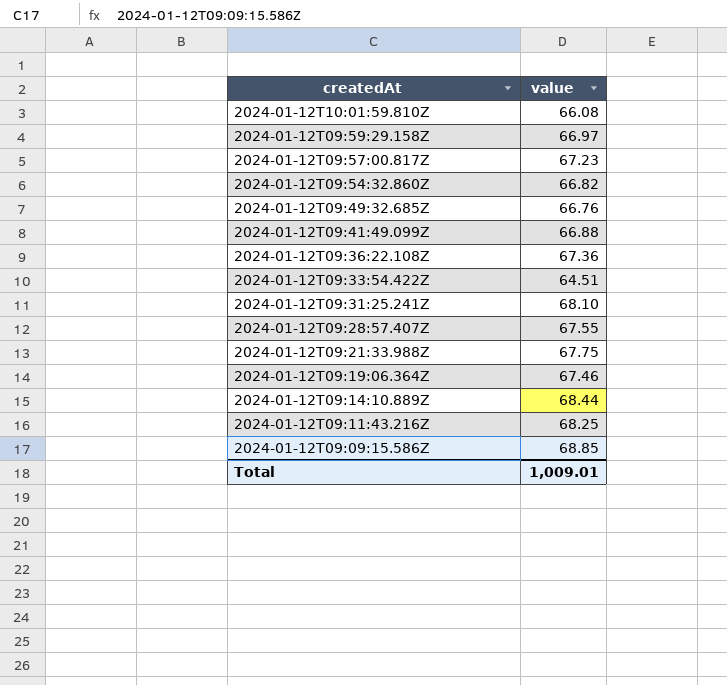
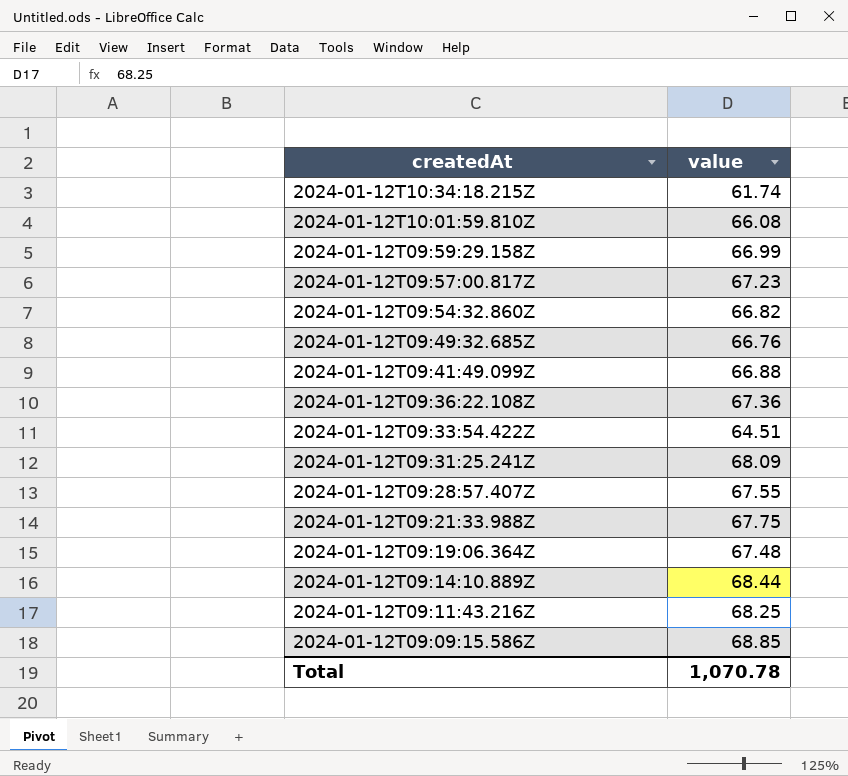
row 2024-01-12T10:34:18.215Z: none -> 61.74
2024-01-12T09:59:29.158Z | value: 66.97 -> 66.99
2024-01-12T09:31:25.241Z | value: 68.10 -> 68.09
2024-01-12T09:19:06.364Z | value: 67.46 -> 67.48
Total | value: 1,009.01 -> 1,070.78

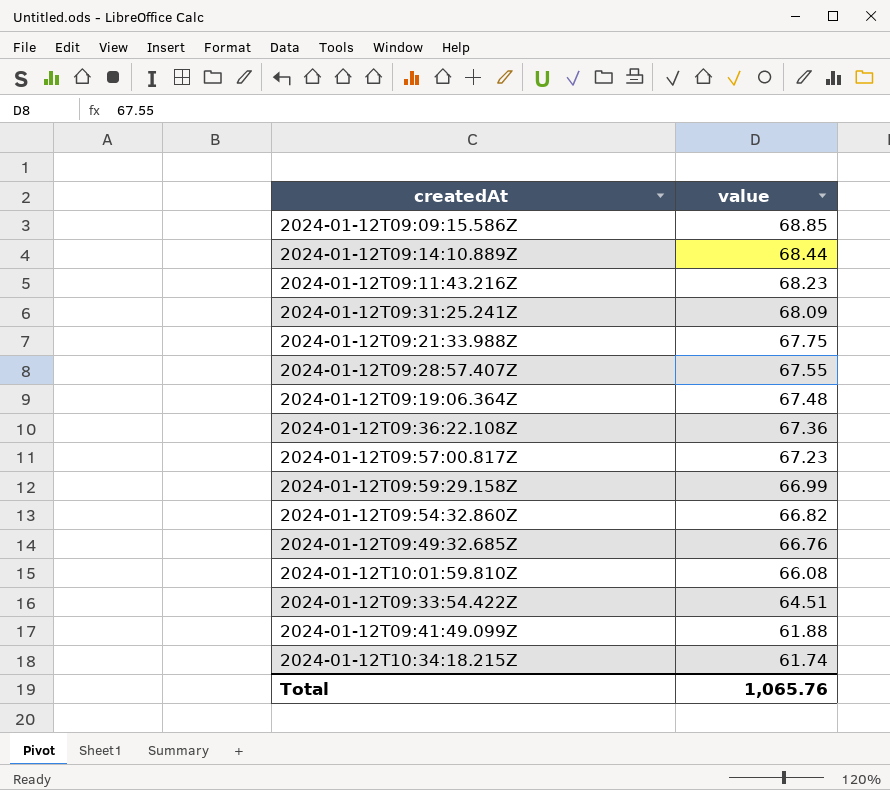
row order: createdAt descending -> value descending
2024-01-12T09:11:43.216Z | value: 68.25 -> 68.23
2024-01-12T09:41:49.099Z | value: 66.88 -> 61.88
Total | value: 1,070.78 -> 1,065.76

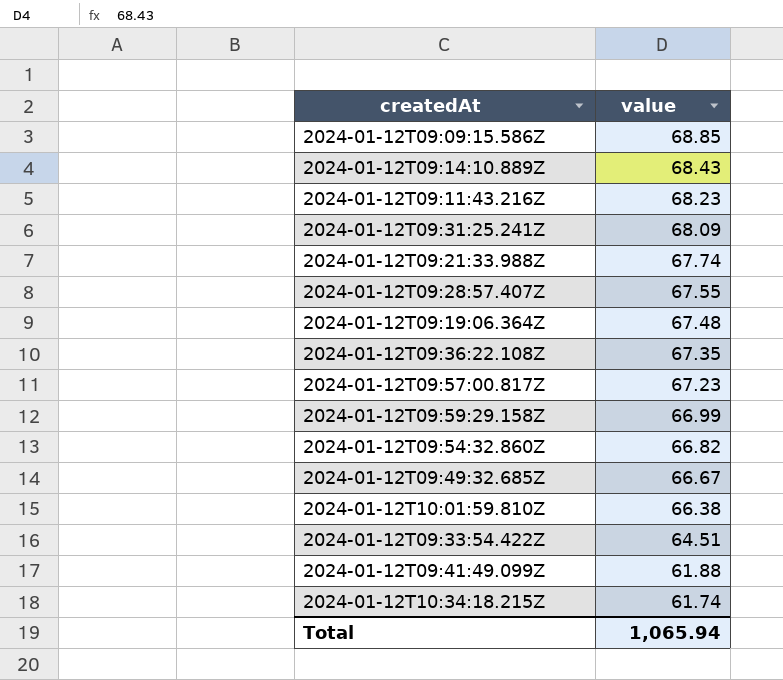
2024-01-12T09:14:10.889Z | value: 68.44 -> 68.43
2024-01-12T09:21:33.988Z | value: 67.75 -> 67.74
2024-01-12T09:36:22.108Z | value: 67.36 -> 67.35
2024-01-12T09:49:32.685Z | value: 66.76 -> 66.67
2024-01-12T10:01:59.810Z | value: 66.08 -> 66.38
Total | value: 1,065.76 -> 1,065.94

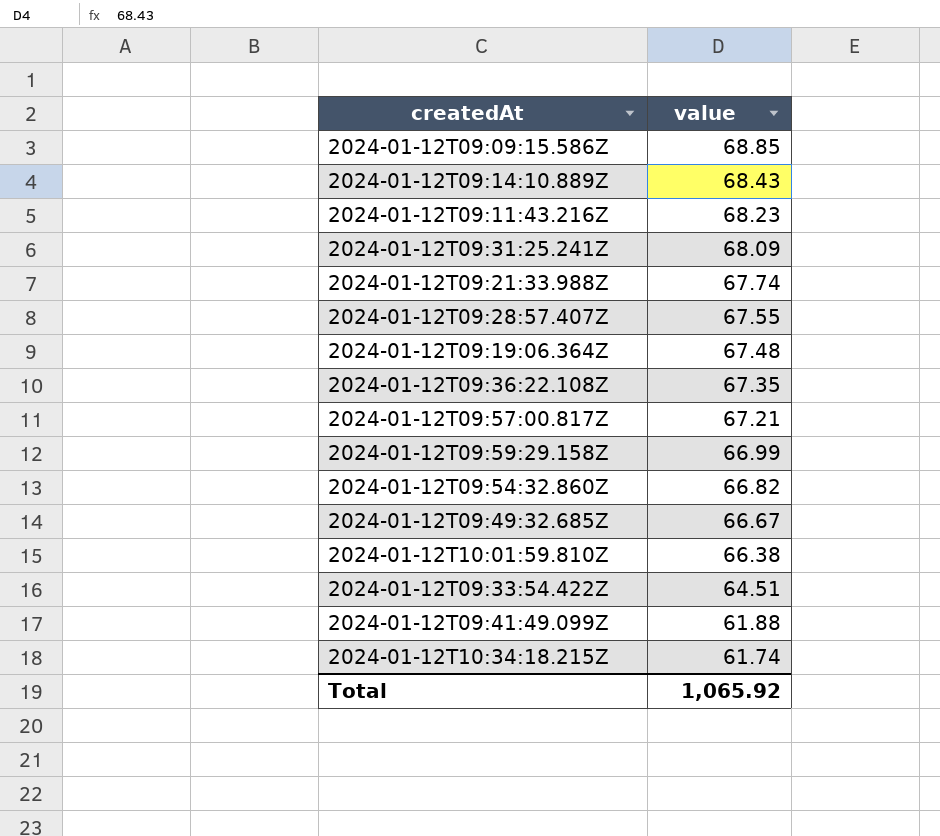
2024-01-12T09:57:00.817Z | value: 67.23 -> 67.21
Total | value: 1,065.94 -> 1,065.92

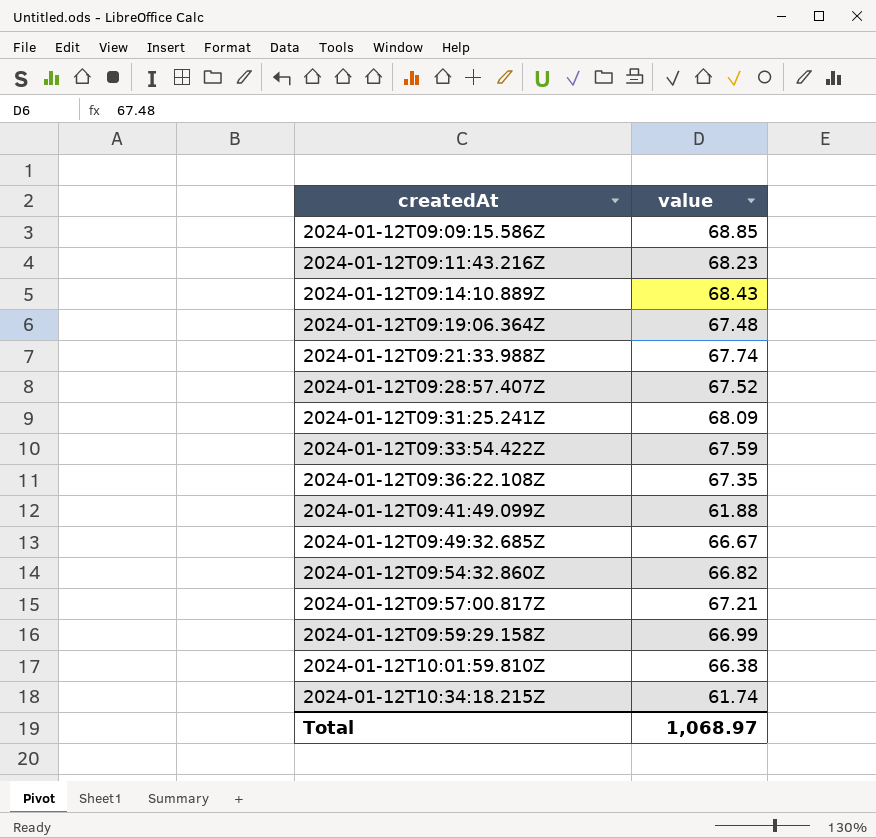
row order: value descending -> createdAt ascending
2024-01-12T09:28:57.407Z | value: 67.55 -> 67.52
2024-01-12T09:33:54.422Z | value: 64.51 -> 67.59
Total | value: 1,065.92 -> 1,068.97

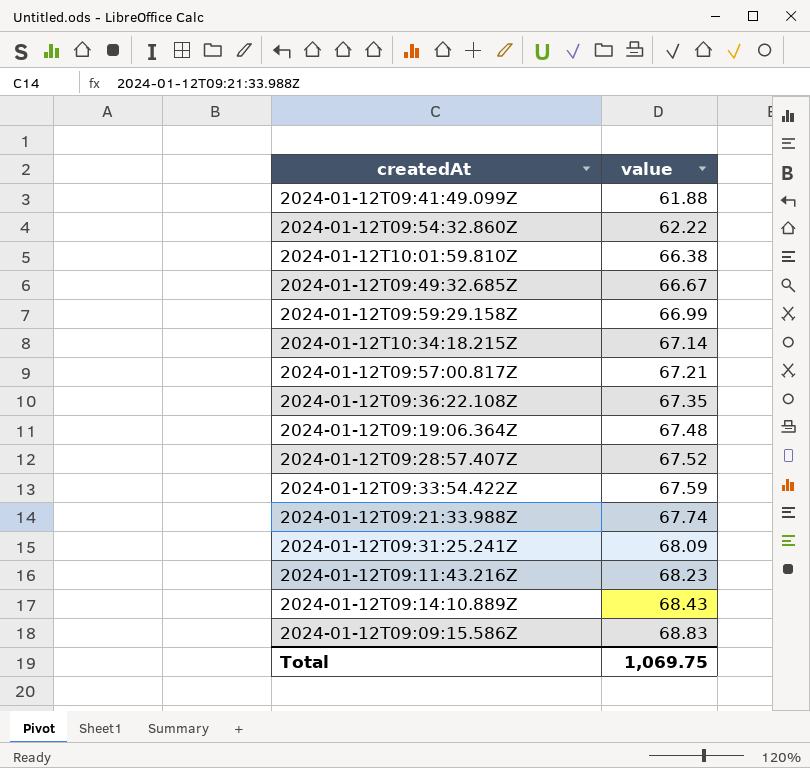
row order: createdAt ascending -> value ascending
2024-01-12T09:54:32.860Z | value: 66.82 -> 62.22
2024-01-12T10:34:18.215Z | value: 61.74 -> 67.14
2024-01-12T09:09:15.586Z | value: 68.85 -> 68.83
Total | value: 1,068.97 -> 1,069.75

